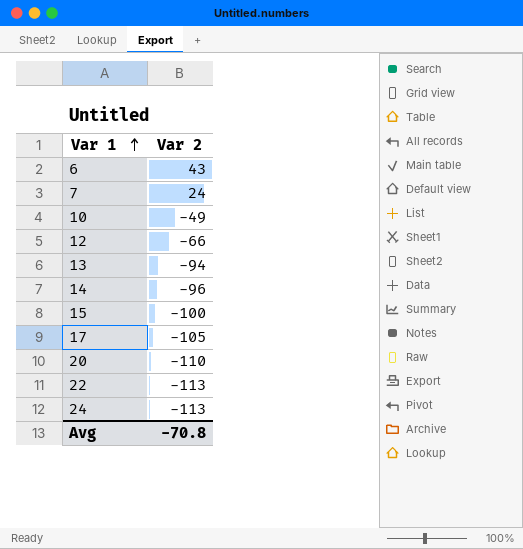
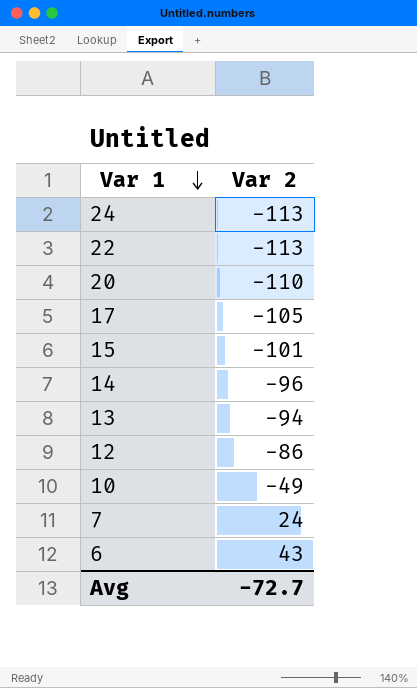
row order: Var 1 ascending -> Var 1 descending
15 | Var 2: -100 -> -101
12 | Var 2: -66 -> -86
Avg | Var 2: -70.8 -> -72.7

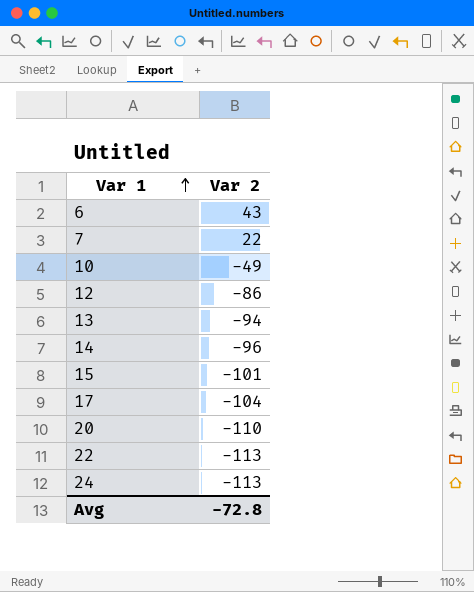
row order: Var 1 descending -> Var 1 ascending
7 | Var 2: 24 -> 22
17 | Var 2: -105 -> -104
Avg | Var 2: -72.7 -> -72.8

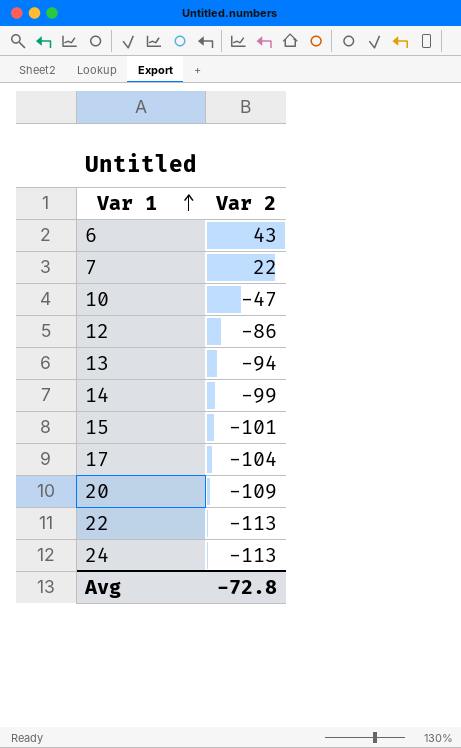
10 | Var 2: -49 -> -47
14 | Var 2: -96 -> -99
20 | Var 2: -110 -> -109

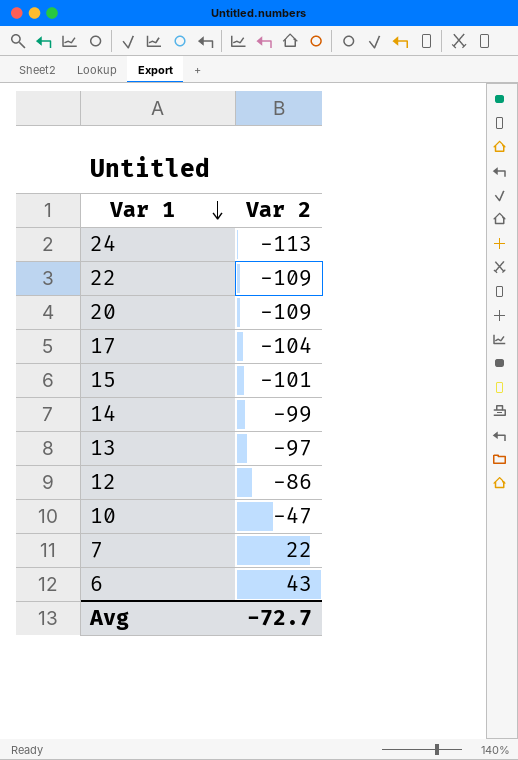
row order: Var 1 ascending -> Var 1 descending
22 | Var 2: -113 -> -109
13 | Var 2: -94 -> -97
Avg | Var 2: -72.8 -> -72.7

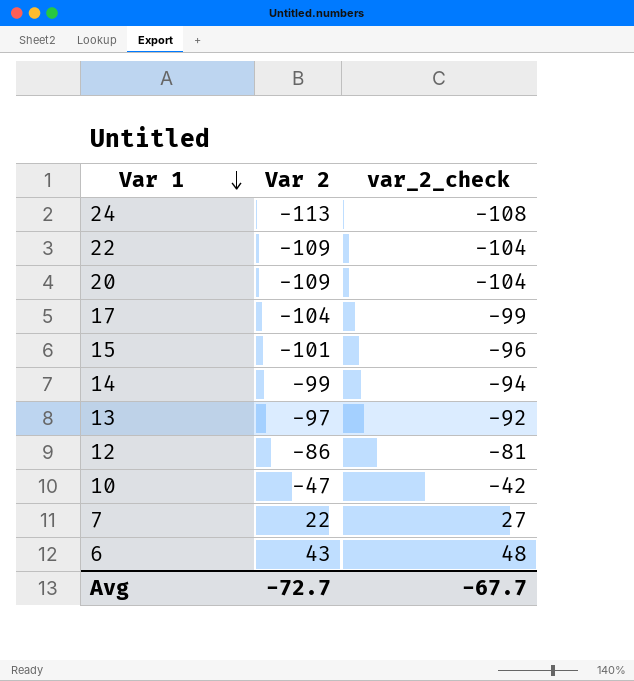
column var_2_check | formula: none -> [Var 2] + 5

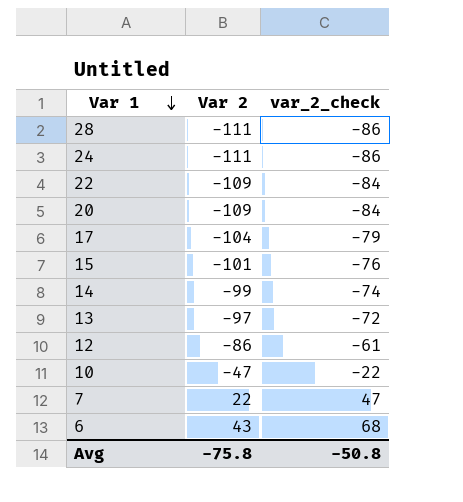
column var_2_check | formula: [Var 2] + 5 -> [Var 2] + 25
row 28: none -> -111 | -86
24 | Var 2: -113 -> -111
Avg | Var 2: -72.7 -> -75.8
Avg | var_2_check: -67.7 -> -50.8

